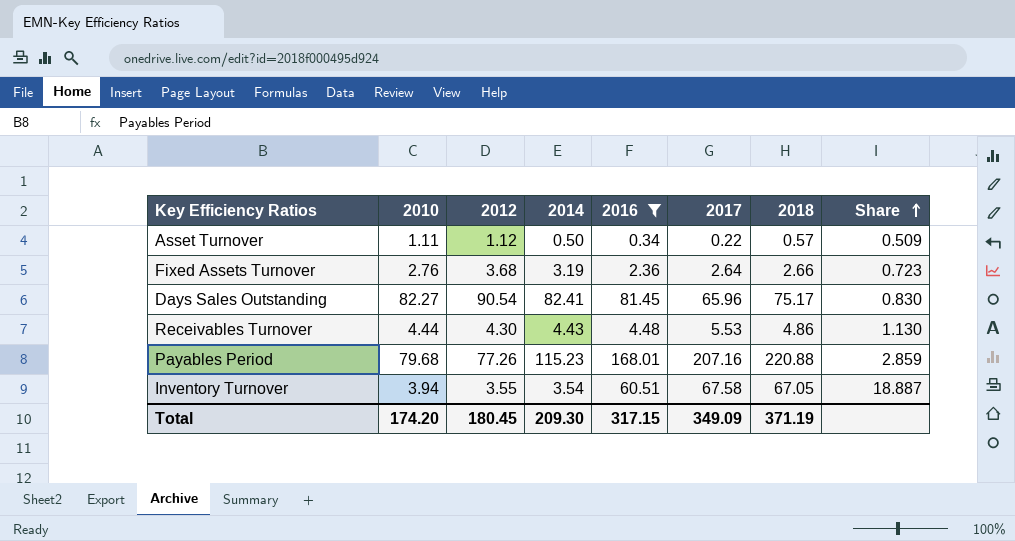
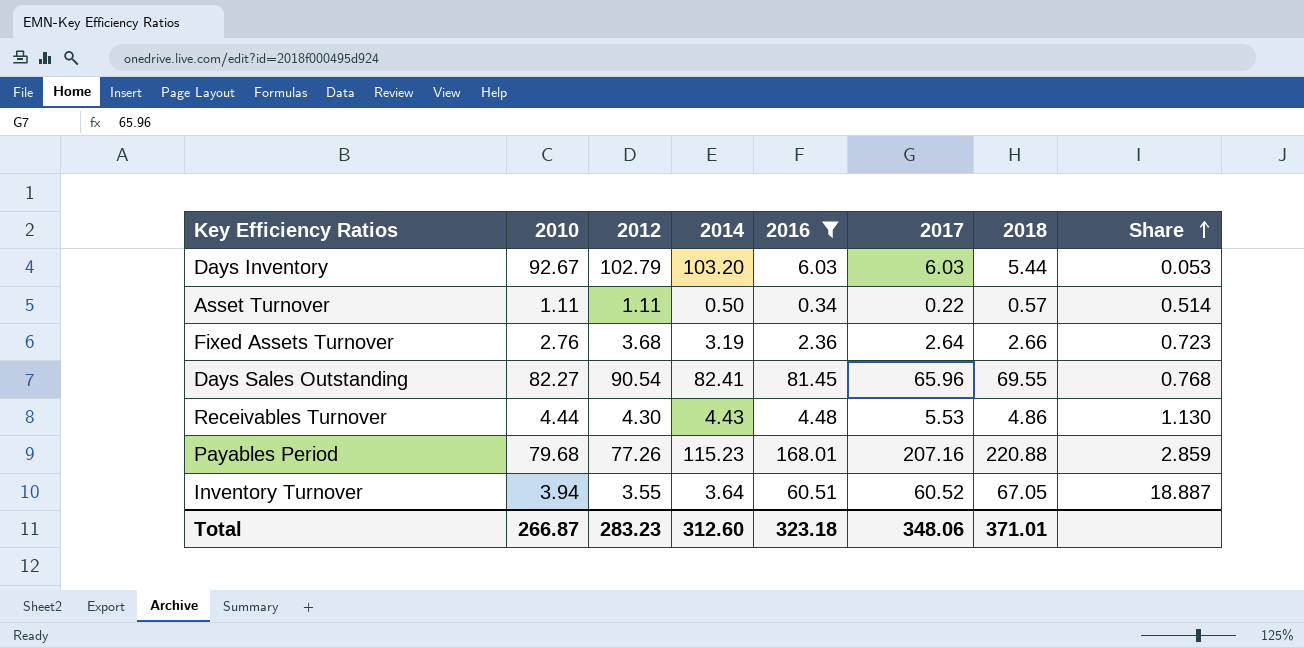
row Days Inventory: none -> 92.67 | 102.79 | 103.20 | 6.03 | 6.03 | 5.44 | 0.053
Asset Turnover | 2012: 1.12 -> 1.11
Asset Turnover | Share: 0.509 -> 0.514
Days Sales Outstanding | 2018: 75.17 -> 69.55
Days Sales Outstanding | Share: 0.830 -> 0.768
Inventory Turnover | 2014: 3.54 -> 3.64
Inventory Turnover | 2017: 67.58 -> 60.52
Total | 2010: 174.20 -> 266.87
Total | 2012: 180.45 -> 283.23
Total | 2014: 209.30 -> 312.60
Total | 2016: 317.15 -> 323.18
Total | 2017: 349.09 -> 348.06
Total | 2018: 371.19 -> 371.01

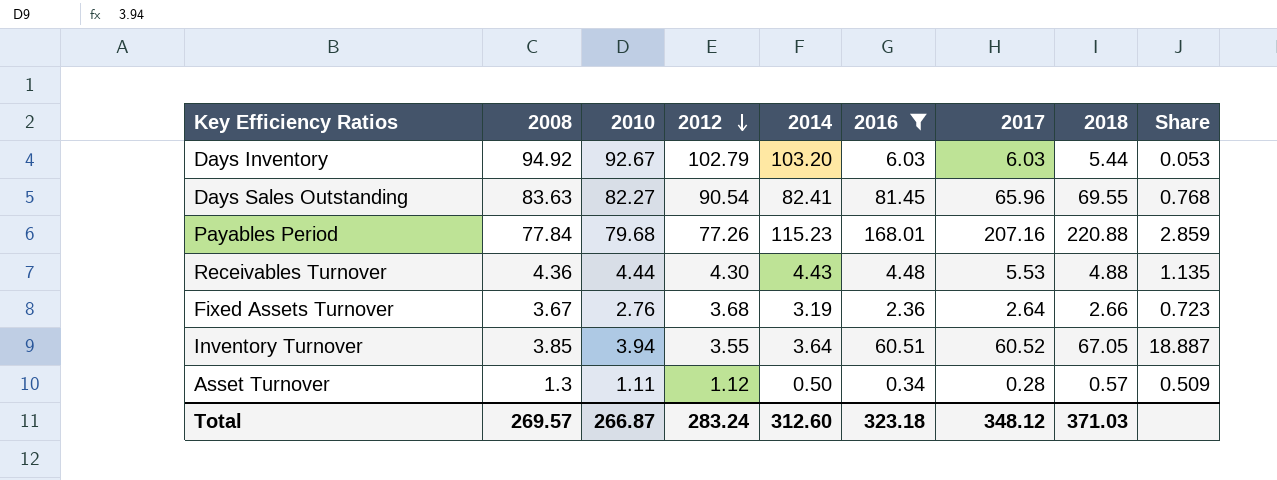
row order: Share ascending -> 2012 descending
column 2008 | position: none -> 2
Receivables Turnover | 2018: 4.86 -> 4.88
Receivables Turnover | Share: 1.130 -> 1.135
Asset Turnover | 2012: 1.11 -> 1.12
Asset Turnover | 2017: 0.22 -> 0.28
Asset Turnover | Share: 0.514 -> 0.509
Total | 2012: 283.23 -> 283.24
Total | 2017: 348.06 -> 348.12
Total | 2018: 371.01 -> 371.03

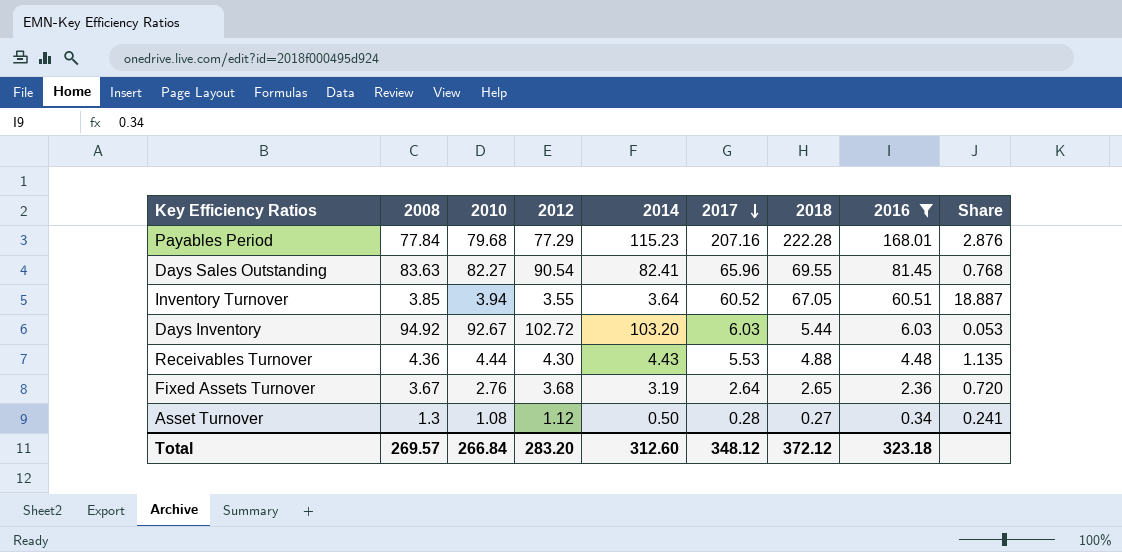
row order: 2012 descending -> 2017 descending
column 2016 | position: 6 -> 8
Payables Period | 2012: 77.26 -> 77.29
Payables Period | 2018: 220.88 -> 222.28
Payables Period | Share: 2.859 -> 2.876
Days Inventory | 2012: 102.79 -> 102.72
Fixed Assets Turnover | 2018: 2.66 -> 2.65
Fixed Assets Turnover | Share: 0.723 -> 0.720
Asset Turnover | 2010: 1.11 -> 1.08
Asset Turnover | 2018: 0.57 -> 0.27
Asset Turnover | Share: 0.509 -> 0.241
Total | 2010: 266.87 -> 266.84
Total | 2012: 283.24 -> 283.20
Total | 2018: 371.03 -> 372.12

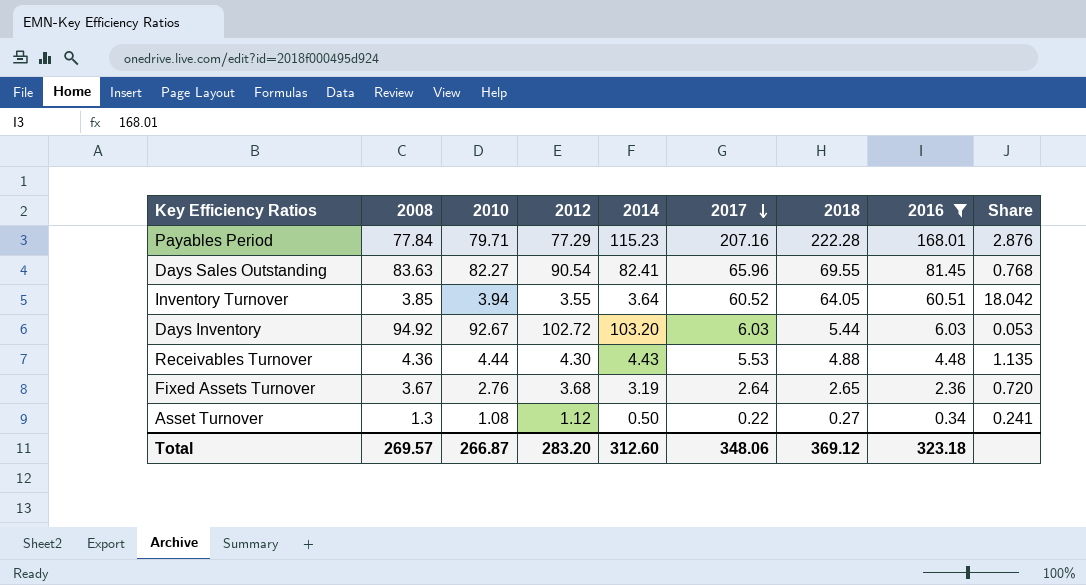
Payables Period | 2010: 79.68 -> 79.71
Inventory Turnover | 2018: 67.05 -> 64.05
Inventory Turnover | Share: 18.887 -> 18.042
Asset Turnover | 2017: 0.28 -> 0.22
Total | 2010: 266.84 -> 266.87
Total | 2017: 348.12 -> 348.06
Total | 2018: 372.12 -> 369.12

